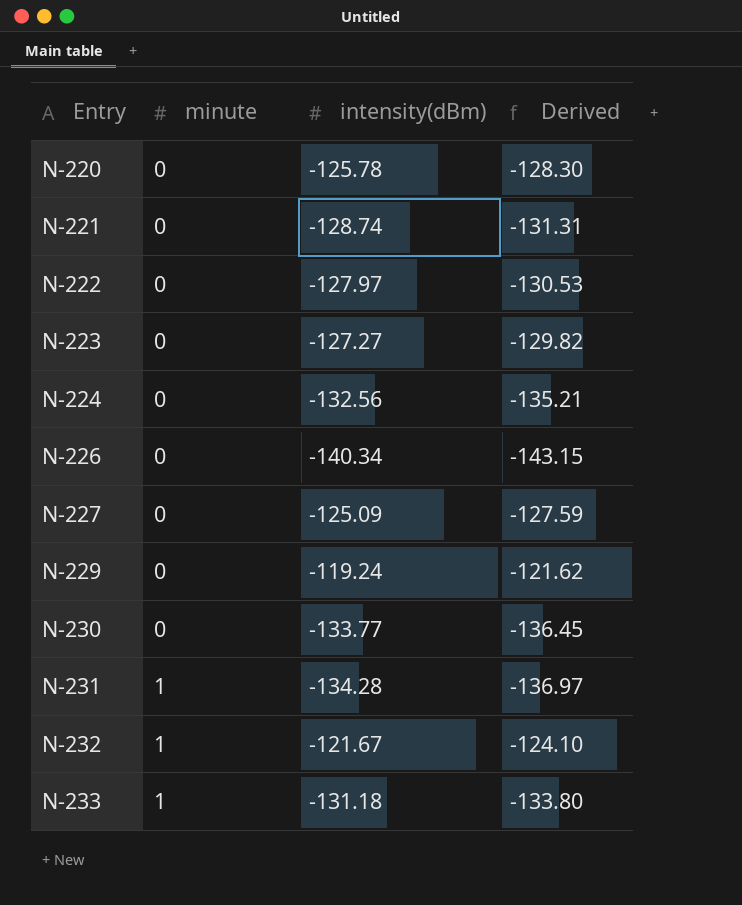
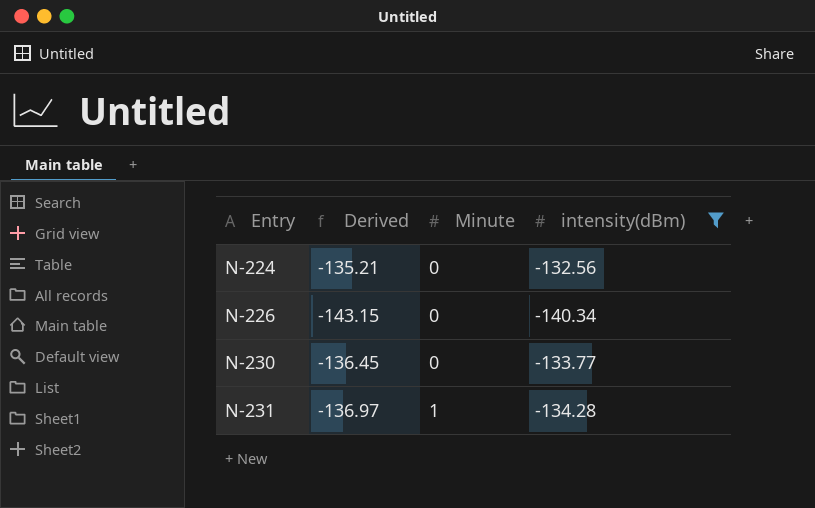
filter: none -> intensity(dBm) <= -132.56
column Derived | position: 4 -> 2
column name: minute -> Minute

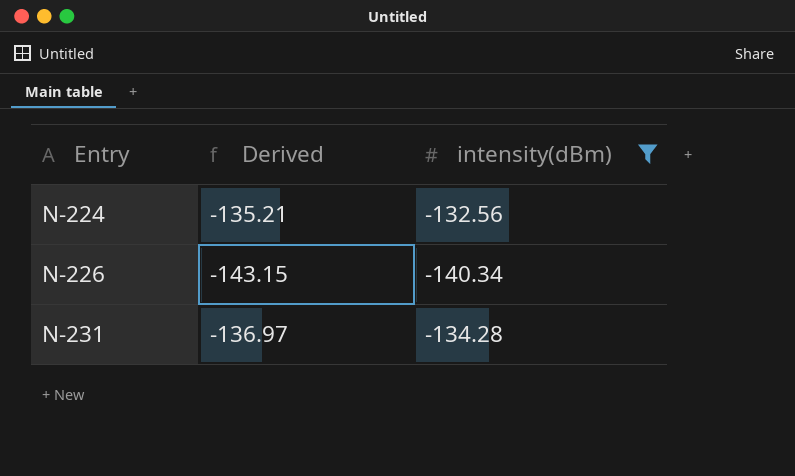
column Minute | position: 3 -> none
row N-230: -136.45 | 0 | -133.77 -> none

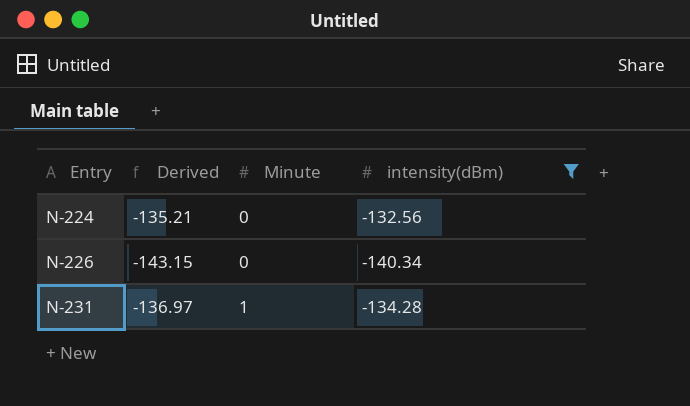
column Minute | position: none -> 3

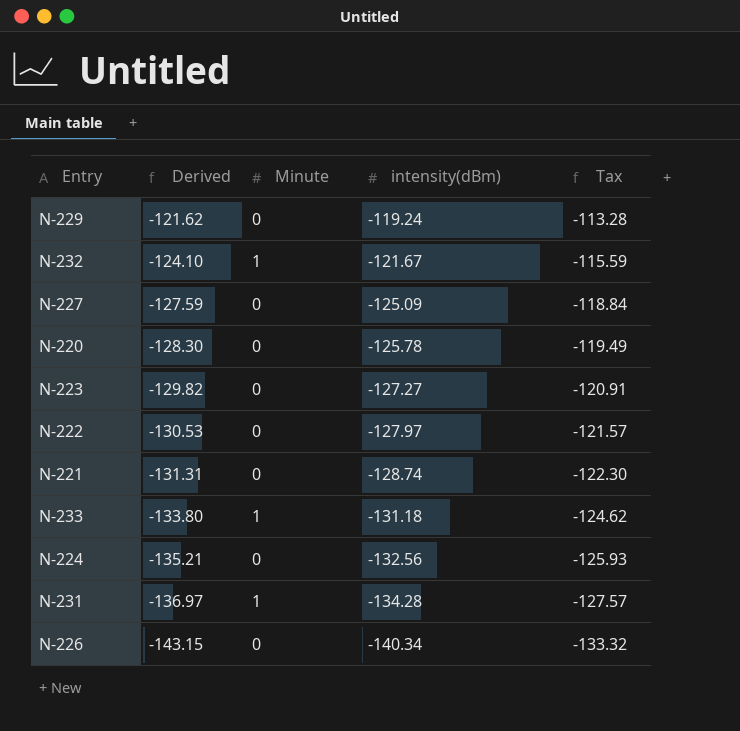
filter: intensity(dBm) <= -132.56 -> none
row order: Entry ascending -> Derived descending
column Tax | formula: none -> [intensity(dBm)] * 0.95

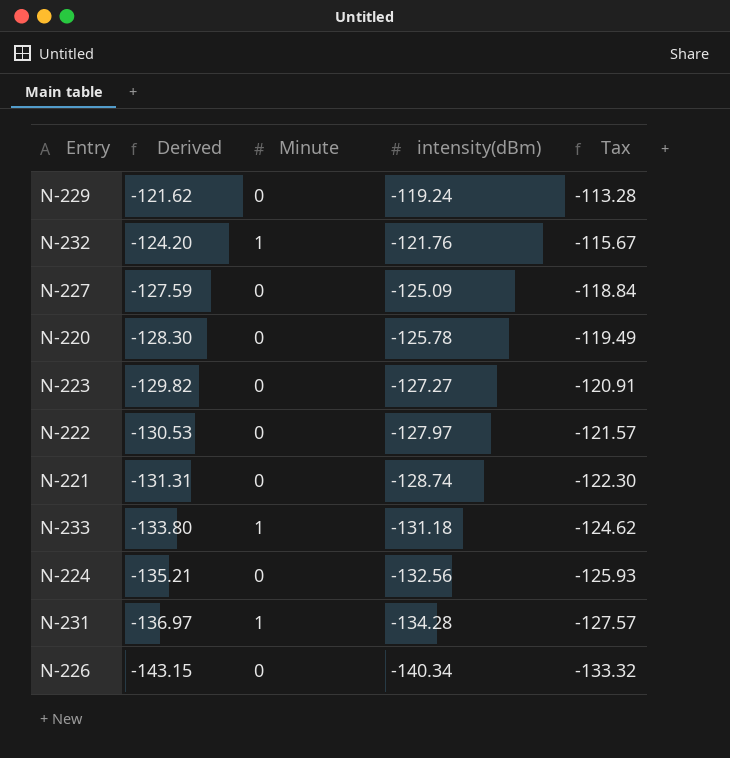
N-232 | Derived: -124.10 -> -124.20
N-232 | intensity(dBm): -121.67 -> -121.76
N-232 | Tax: -115.59 -> -115.67

